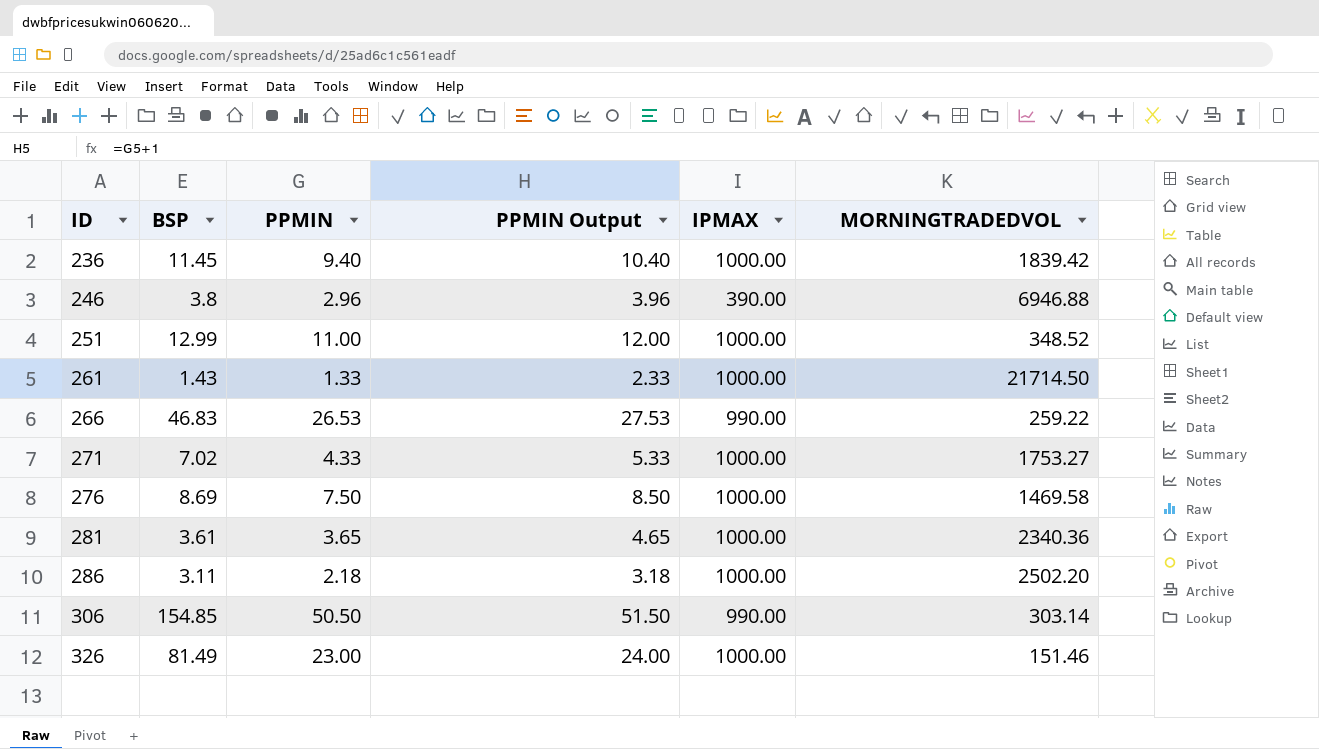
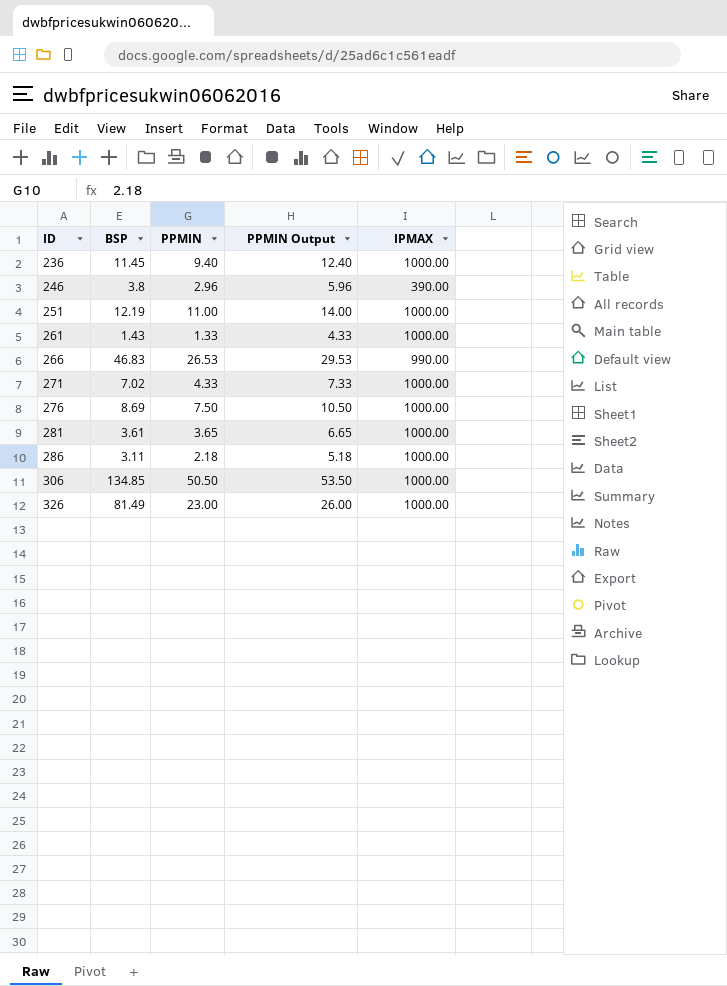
column MORNINGTRADEDVOL | position: 6 -> none
column PPMIN Output | formula: [PPMIN] + 1 -> [PPMIN] + 3
251 | BSP: 12.99 -> 12.19
306 | BSP: 154.85 -> 134.85
306 | IPMAX: 990.00 -> 1000.00

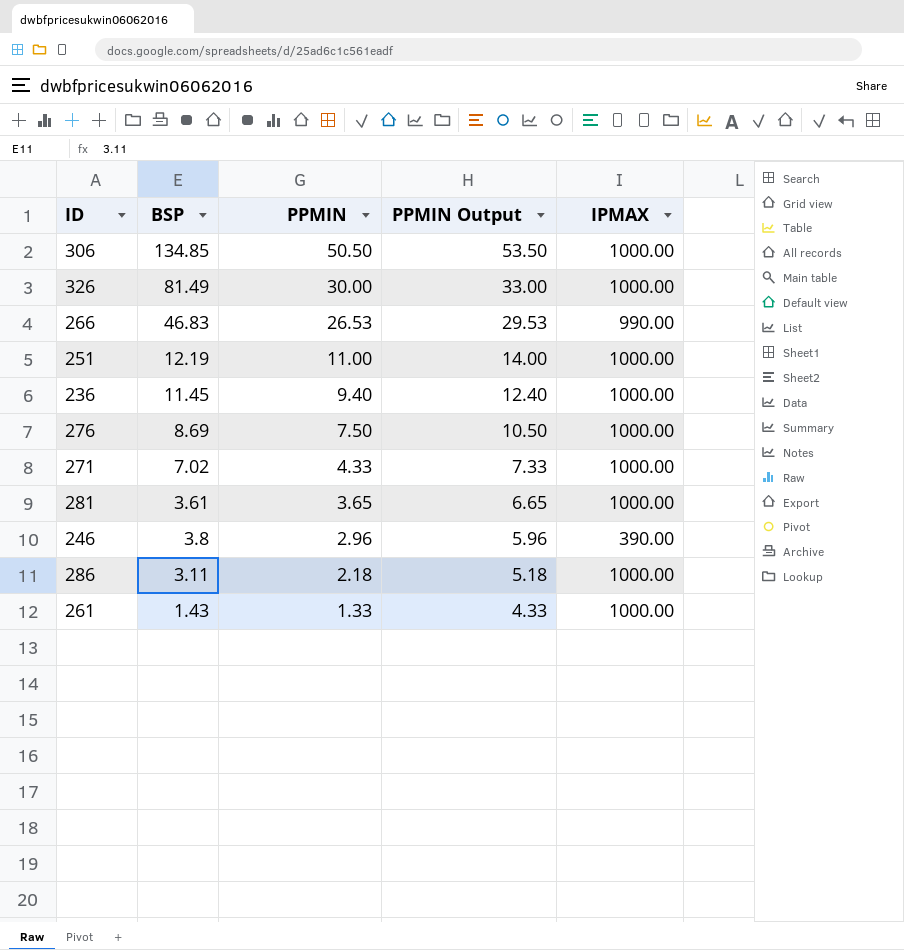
row order: ID ascending -> PPMIN descending
326 | PPMIN: 23.00 -> 30.00
326 | PPMIN Output: 26.00 -> 33.00

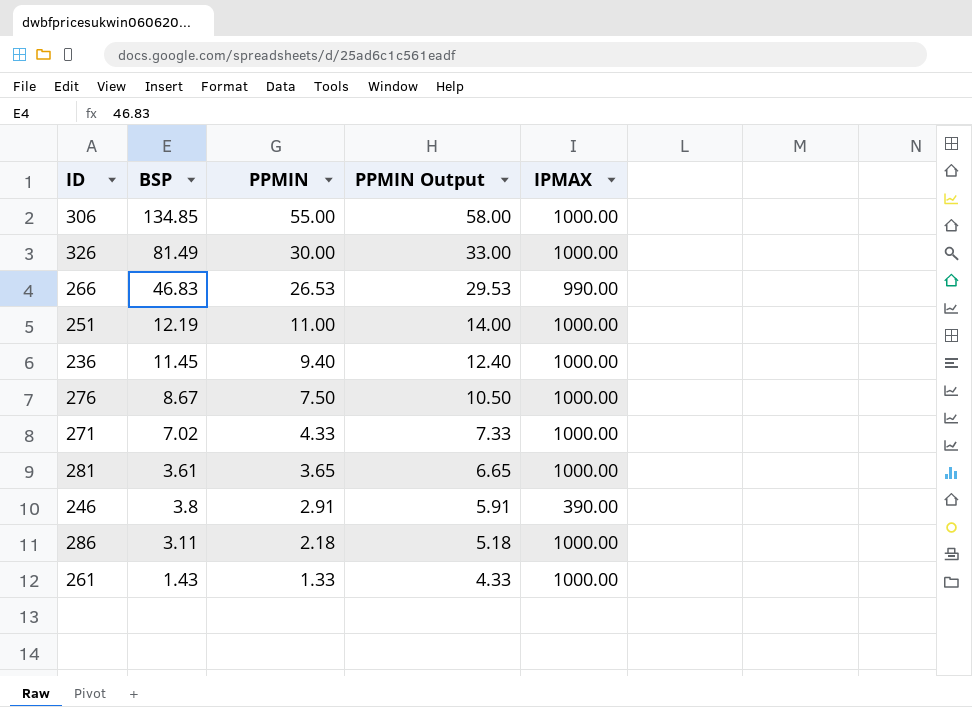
306 | PPMIN: 50.50 -> 55.00
306 | PPMIN Output: 53.50 -> 58.00
276 | BSP: 8.69 -> 8.67
246 | PPMIN: 2.96 -> 2.91
246 | PPMIN Output: 5.96 -> 5.91

